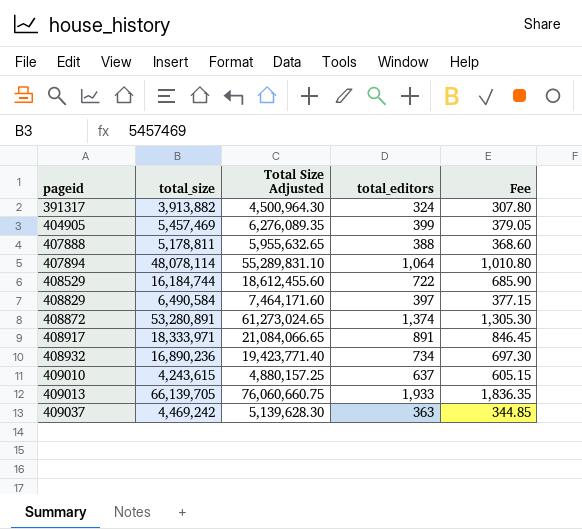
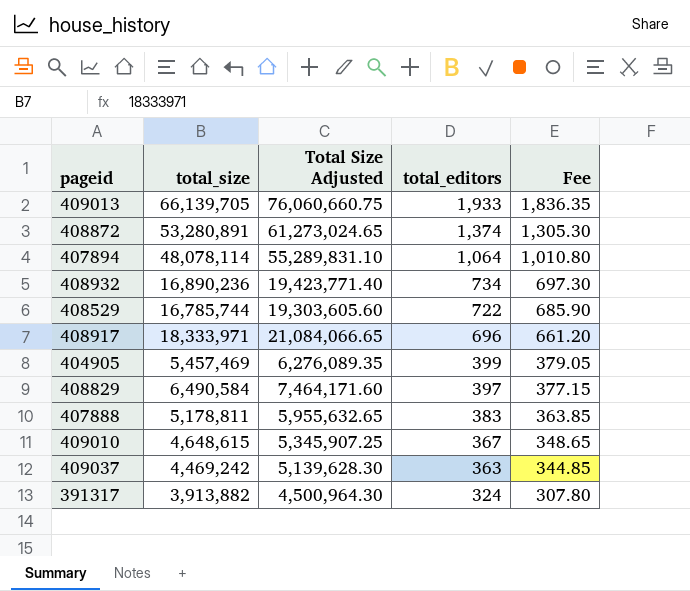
row order: pageid ascending -> total_editors descending
408529 | total_size: 16,184,744 -> 16,785,744
408529 | Total Size Adjusted: 18,612,455.60 -> 19,303,605.60
408917 | total_editors: 891 -> 696
408917 | Fee: 846.45 -> 661.20
407888 | total_editors: 388 -> 383
407888 | Fee: 368.60 -> 363.85
409010 | total_size: 4,243,615 -> 4,648,615
409010 | Total Size Adjusted: 4,880,157.25 -> 5,345,907.25
409010 | total_editors: 637 -> 367
409010 | Fee: 605.15 -> 348.65

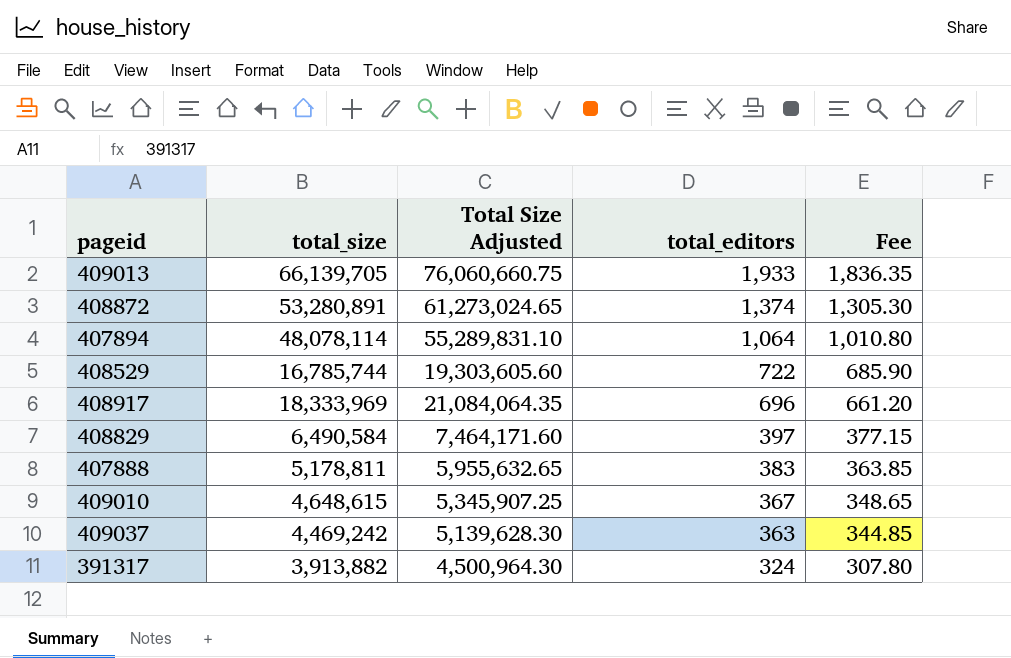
row 408932: 16,890,236 | 19,423,771.40 | 734 | 697.30 -> none
row 404905: 5,457,469 | 6,276,089.35 | 399 | 379.05 -> none
408917 | total_size: 18,333,971 -> 18,333,969
408917 | Total Size Adjusted: 21,084,066.65 -> 21,084,064.35

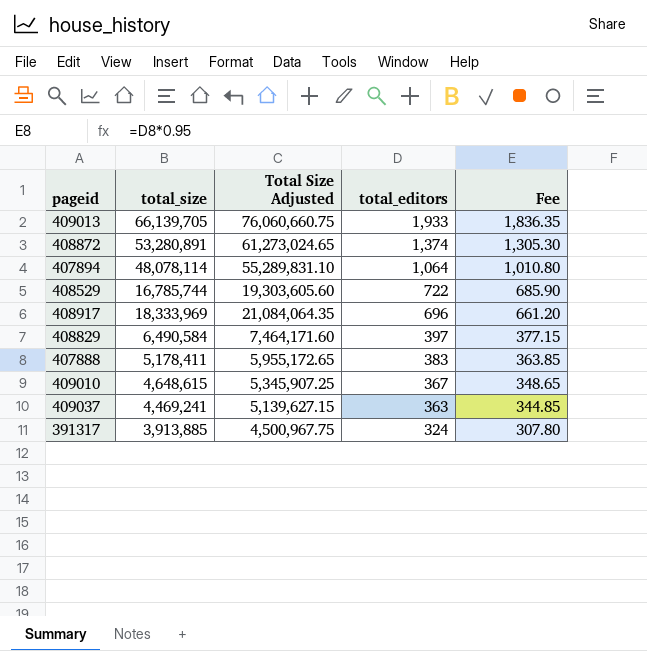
407888 | total_size: 5,178,811 -> 5,178,411
407888 | Total Size Adjusted: 5,955,632.65 -> 5,955,172.65
409037 | total_size: 4,469,242 -> 4,469,241
409037 | Total Size Adjusted: 5,139,628.30 -> 5,139,627.15
391317 | total_size: 3,913,882 -> 3,913,885
391317 | Total Size Adjusted: 4,500,964.30 -> 4,500,967.75

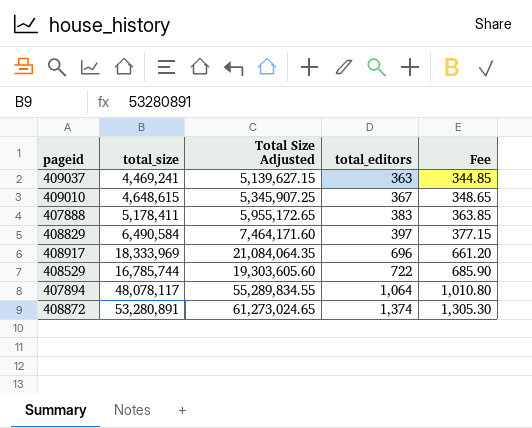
row order: total_editors descending -> total_editors ascending
row 409013: 66,139,705 | 76,060,660.75 | 1,933 | 1,836.35 -> none
row 391317: 3,913,885 | 4,500,967.75 | 324 | 307.80 -> none
407894 | total_size: 48,078,114 -> 48,078,117
407894 | Total Size Adjusted: 55,289,831.10 -> 55,289,834.55

